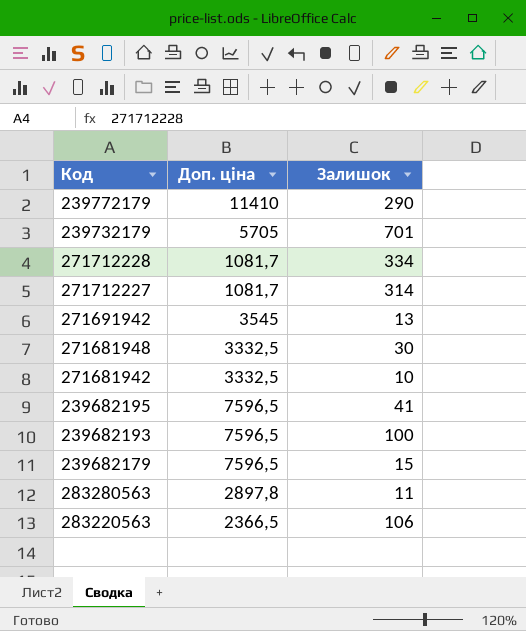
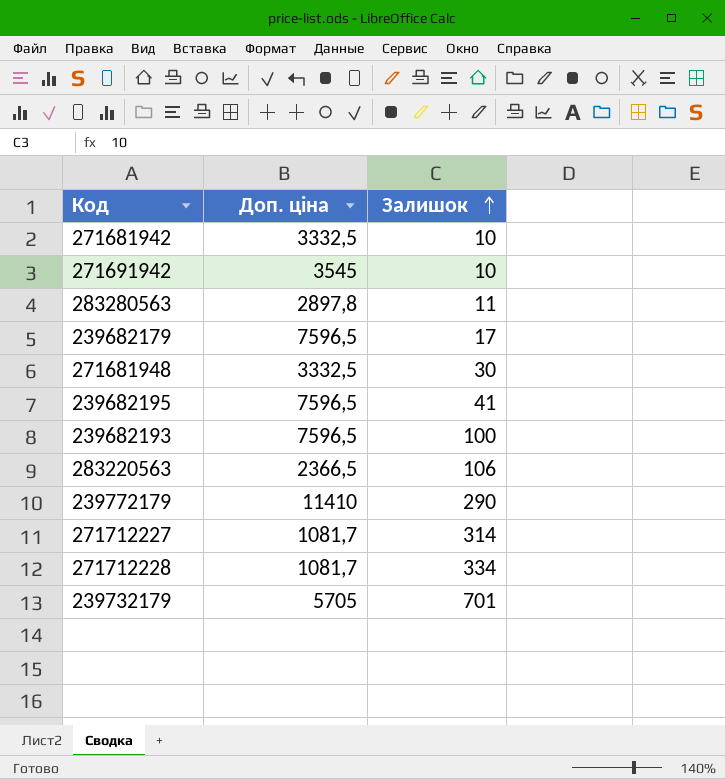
row order: none -> Залишок ascending
271691942 | Залишок: 13 -> 10
239682179 | Залишок: 15 -> 17

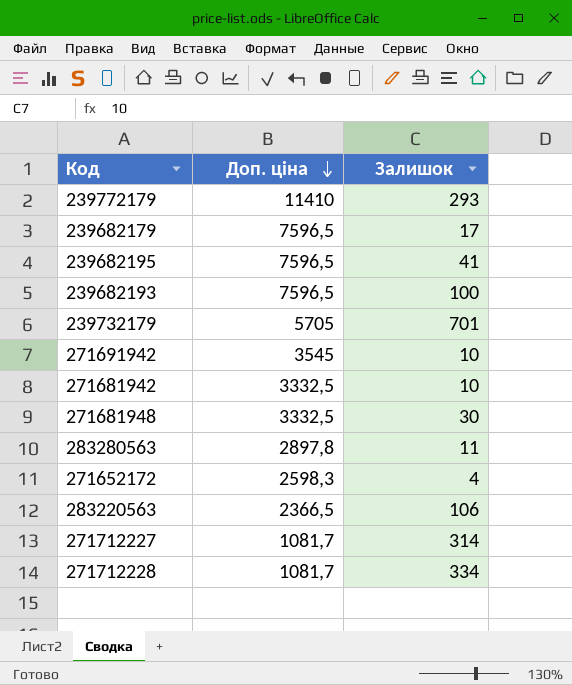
row order: Залишок ascending -> Доп. ціна descending
239772179 | Залишок: 290 -> 293
row 271652172: none -> 2598,3 | 4

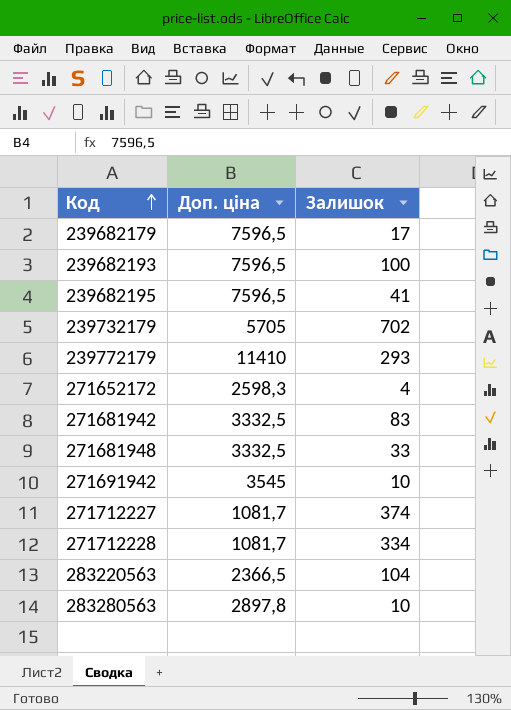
row order: Доп. ціна descending -> Код ascending
239732179 | Залишок: 701 -> 702
271681942 | Залишок: 10 -> 83
271681948 | Залишок: 30 -> 33
271712227 | Залишок: 314 -> 374
283220563 | Залишок: 106 -> 104
283280563 | Залишок: 11 -> 10

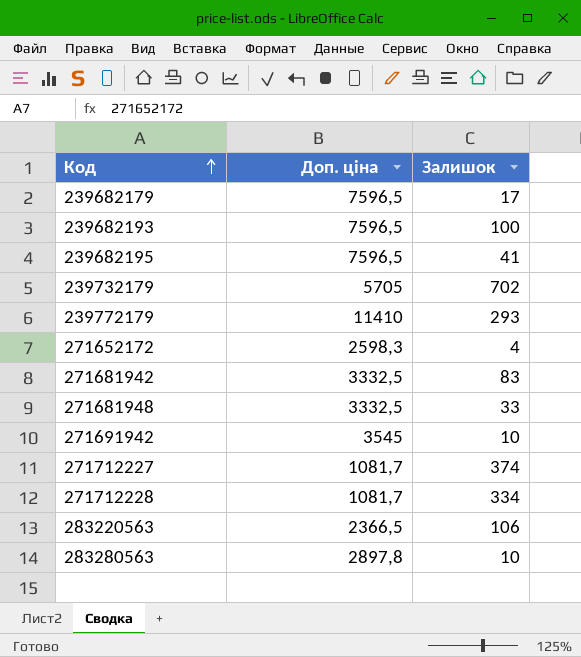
283220563 | Залишок: 104 -> 106

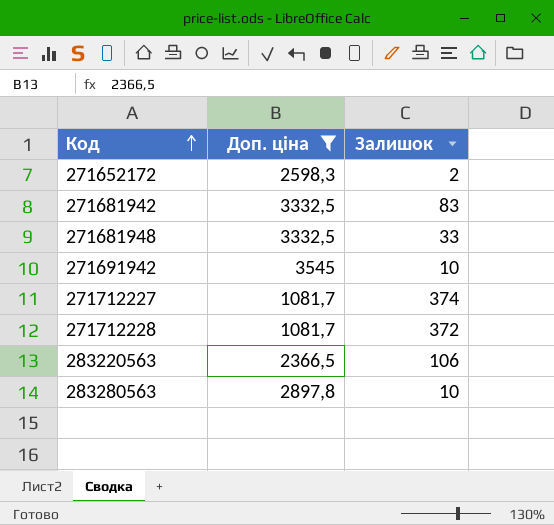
filter: none -> Доп. ціна <= 3545
271652172 | Залишок: 4 -> 2
271712228 | Залишок: 334 -> 372

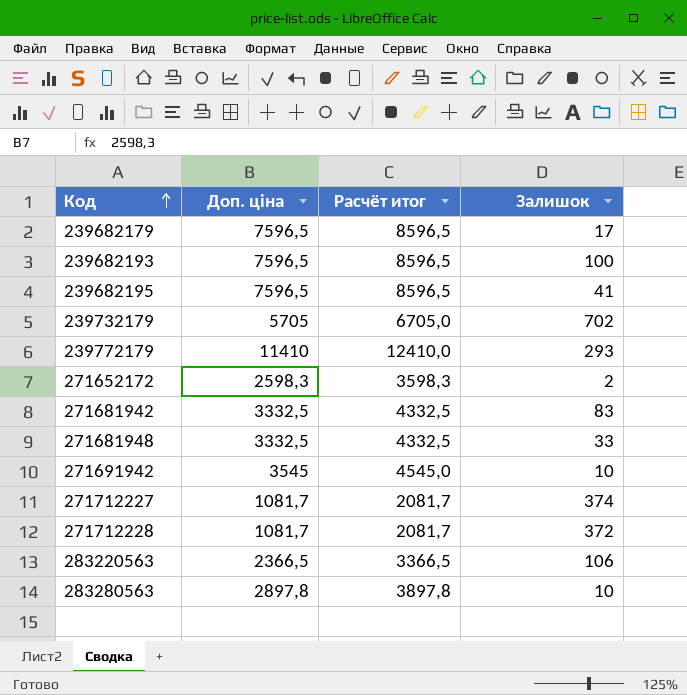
filter: Доп. ціна <= 3545 -> none
column Расчёт итог | formula: none -> [Доп. ціна] + 1000

